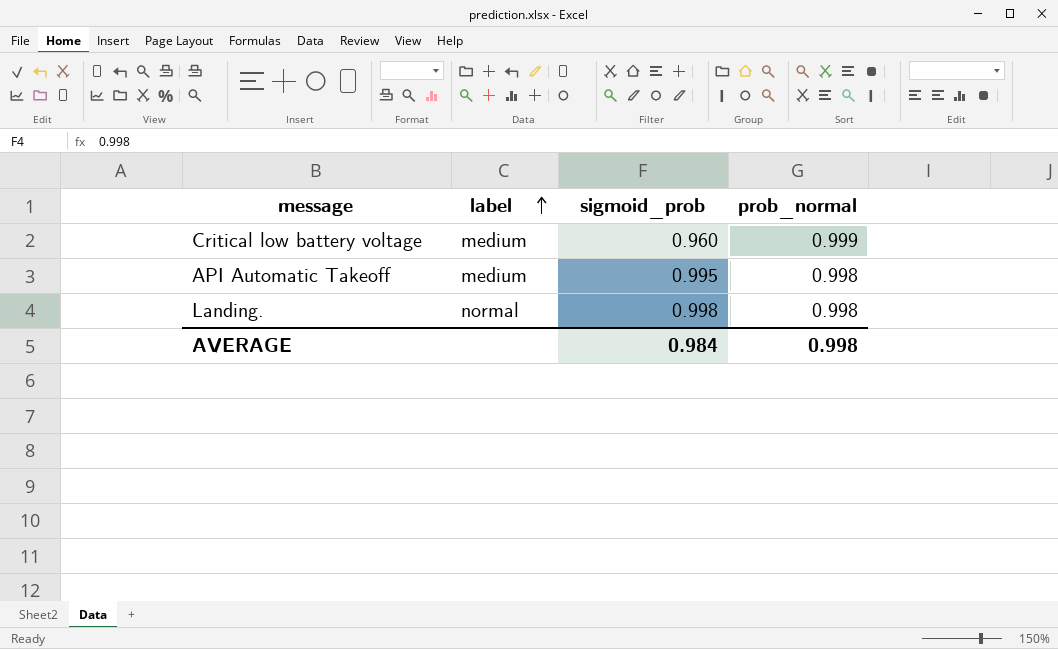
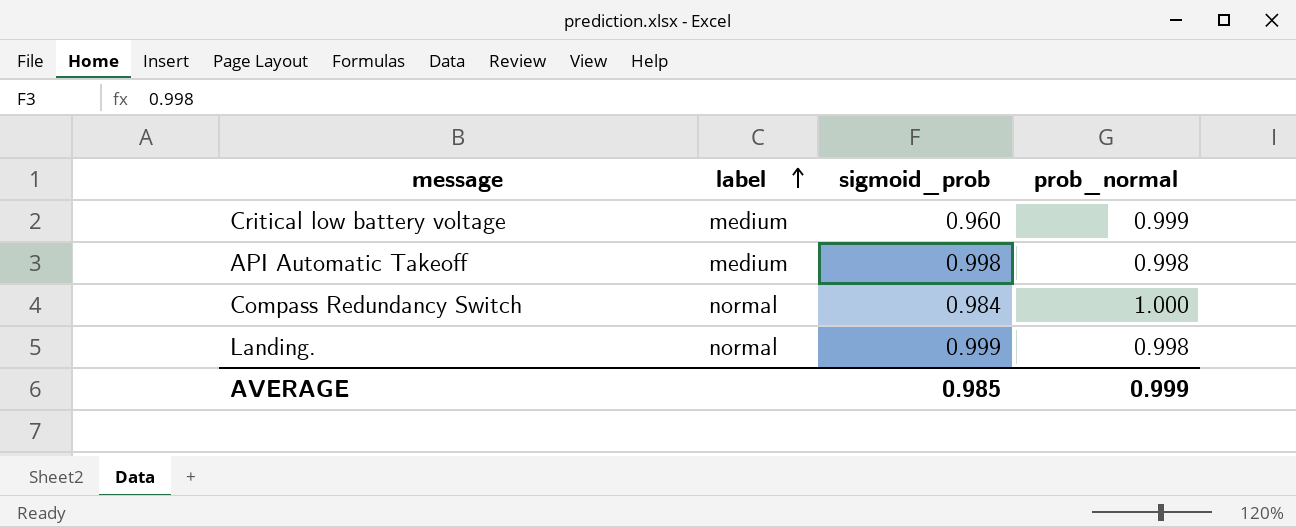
API Automatic Takeoff | sigmoid_prob: 0.995 -> 0.998
row Compass Redundancy Switch: none -> normal | 0.984 | 1.000
Landing. | sigmoid_prob: 0.998 -> 0.999
AVERAGE | sigmoid_prob: 0.984 -> 0.985
AVERAGE | prob_normal: 0.998 -> 0.999

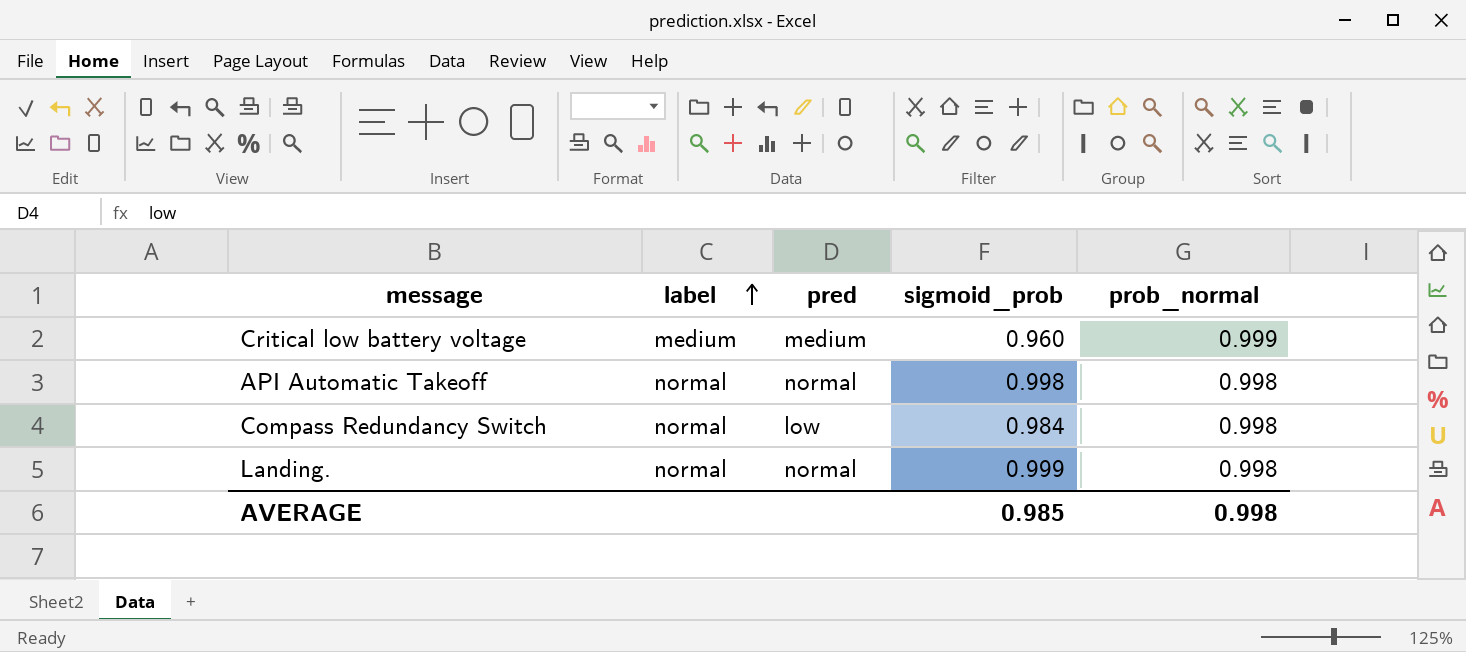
column pred | position: none -> 3
API Automatic Takeoff | label: medium -> normal
Compass Redundancy Switch | prob_normal: 1.000 -> 0.998
AVERAGE | prob_normal: 0.999 -> 0.998

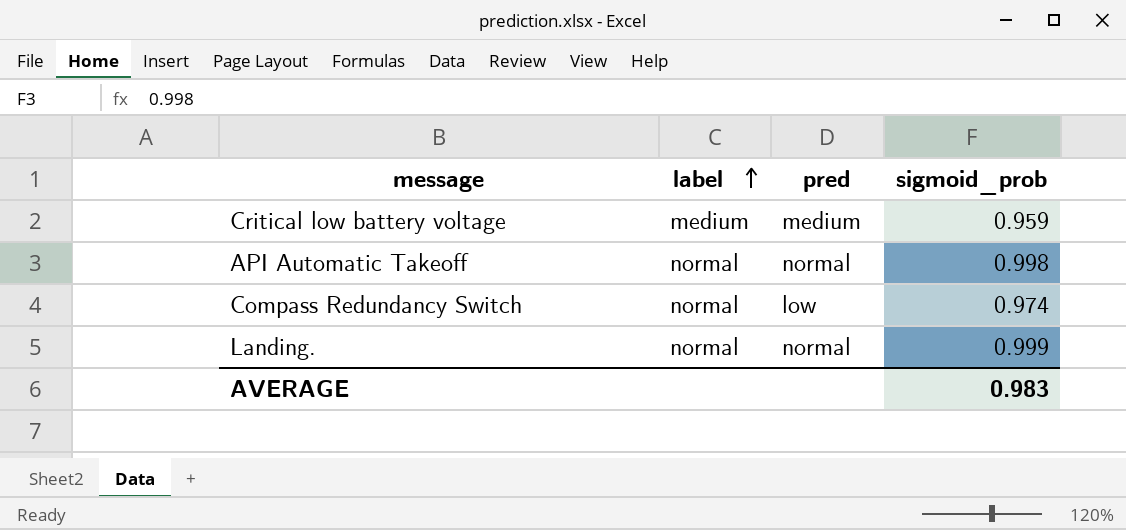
column prob_normal | position: 5 -> none
Critical low battery voltage | sigmoid_prob: 0.960 -> 0.959
Compass Redundancy Switch | sigmoid_prob: 0.984 -> 0.974
AVERAGE | sigmoid_prob: 0.985 -> 0.983

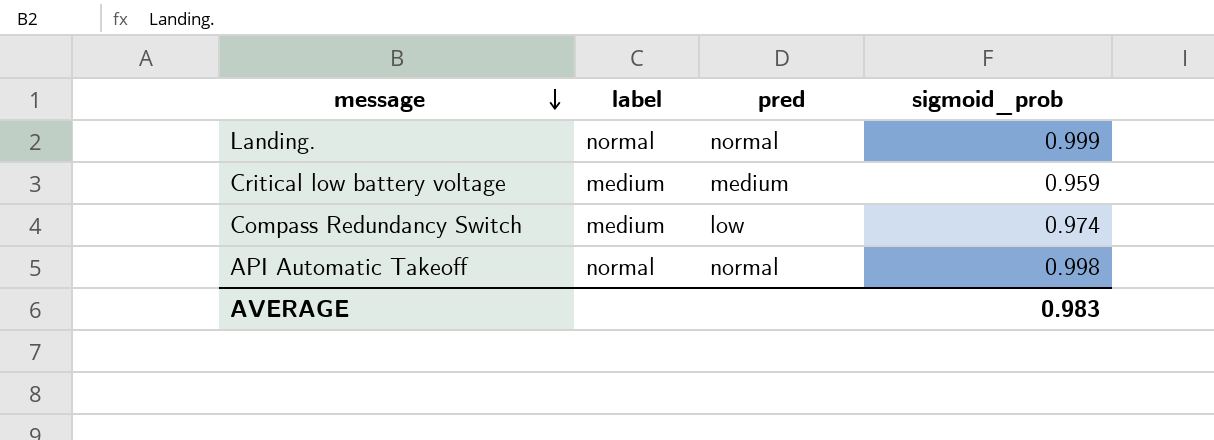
row order: label ascending -> message descending
Compass Redundancy Switch | label: normal -> medium

